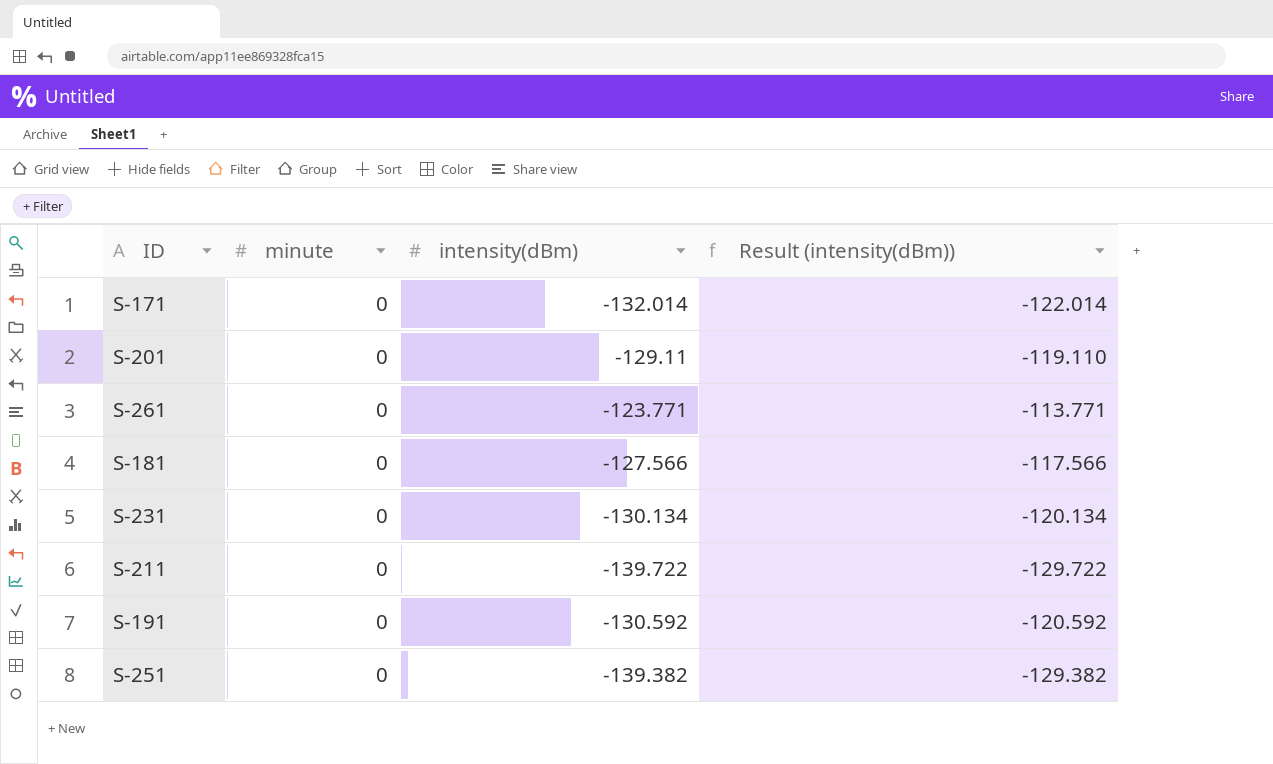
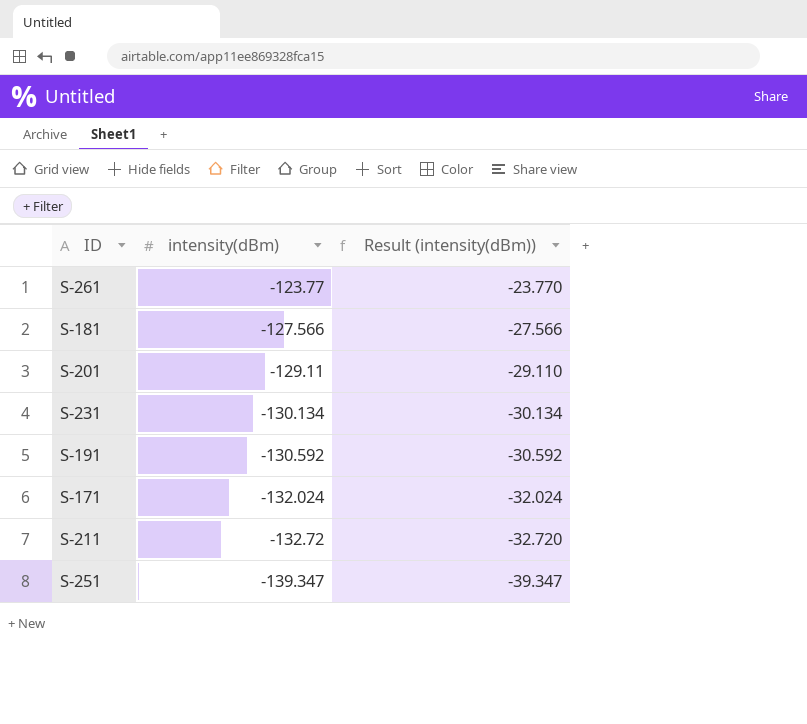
row order: none -> intensity(dBm) descending
column minute | position: 2 -> none
column Result (intensity(dBm)) | formula: [intensity(dBm)] + 10 -> [intensity(dBm)] + 100
S-261 | intensity(dBm): -123.771 -> -123.77
S-171 | intensity(dBm): -132.014 -> -132.024
S-211 | intensity(dBm): -139.722 -> -132.72
S-251 | intensity(dBm): -139.382 -> -139.347

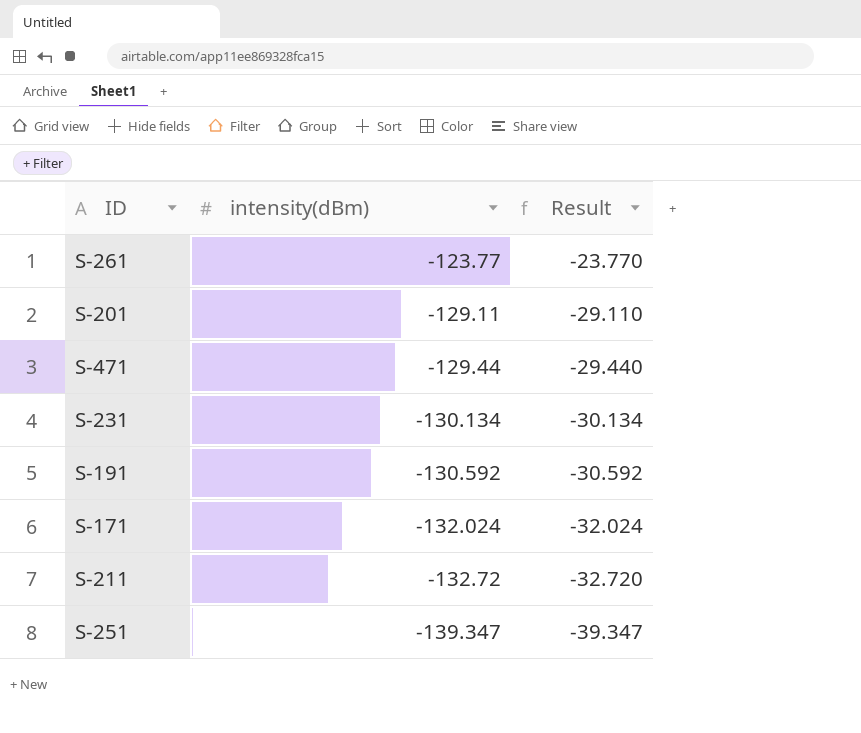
column name: Result (intensity(dBm)) -> Result
row S-181: -127.566 | -27.566 -> none
row S-471: none -> -129.44 | -29.440

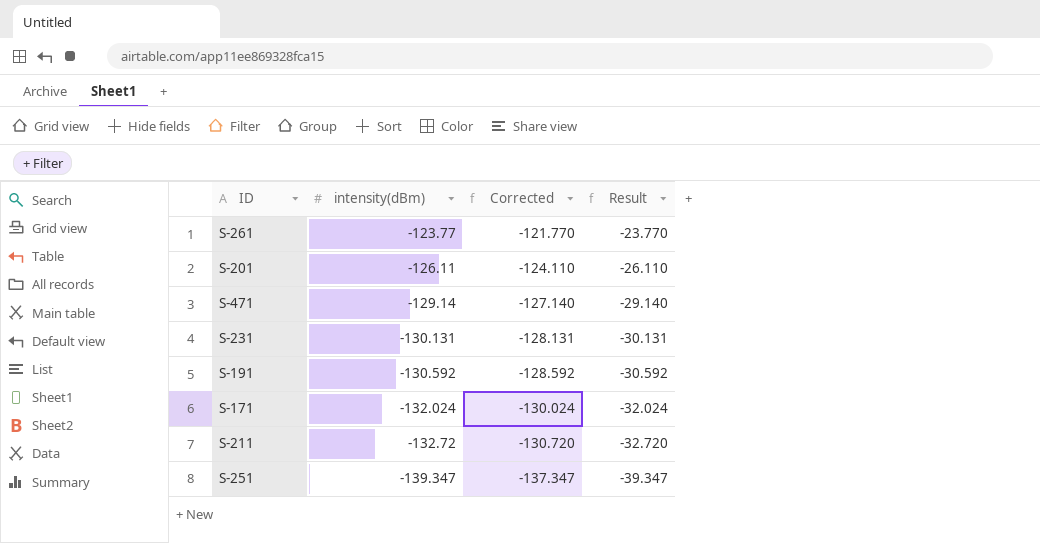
column Corrected | formula: none -> [intensity(dBm)] + 2
S-201 | intensity(dBm): -129.11 -> -126.11
S-201 | Result: -29.110 -> -26.110
S-471 | intensity(dBm): -129.44 -> -129.14
S-471 | Result: -29.440 -> -29.140
S-231 | intensity(dBm): -130.134 -> -130.131
S-231 | Result: -30.134 -> -30.131

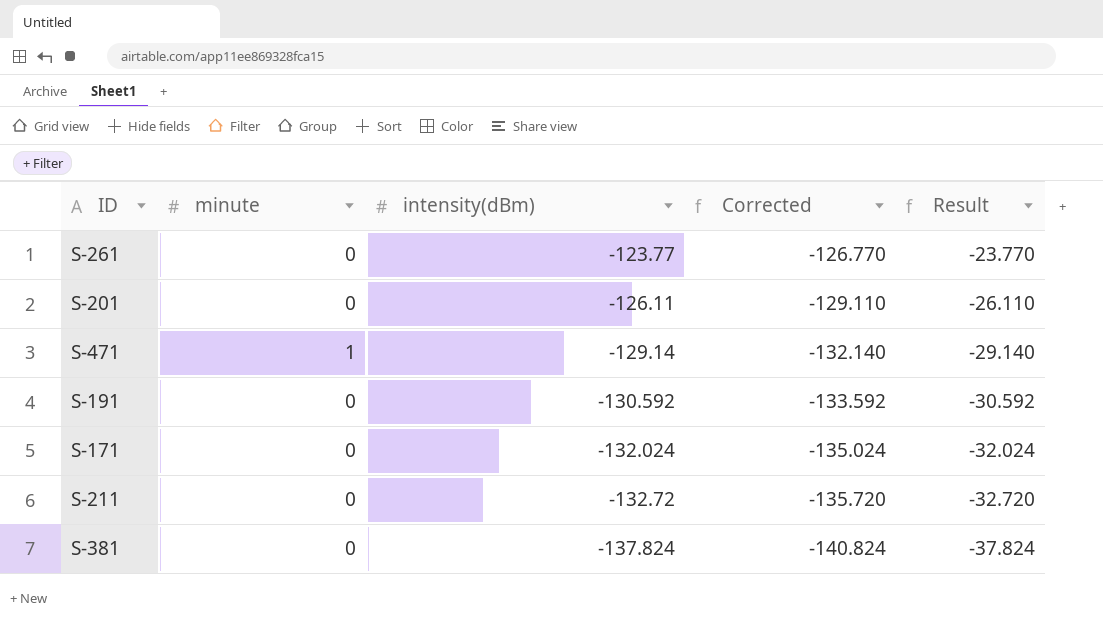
column minute | position: none -> 2
column Corrected | formula: [intensity(dBm)] + 2 -> [intensity(dBm)] - 3
row S-231: -130.131 | -128.131 | -30.131 -> none
row S-251: -139.347 | -137.347 | -39.347 -> none
row S-381: none -> 0 | -137.824 | -140.824 | -37.824

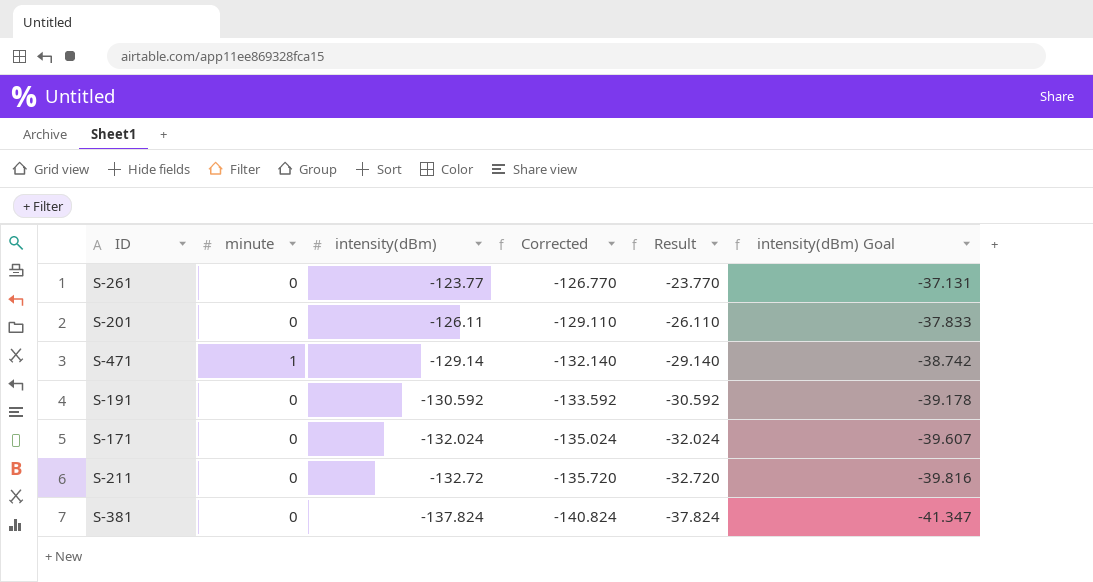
column intensity(dBm) Goal | formula: none -> [intensity(dBm)] * 0.3

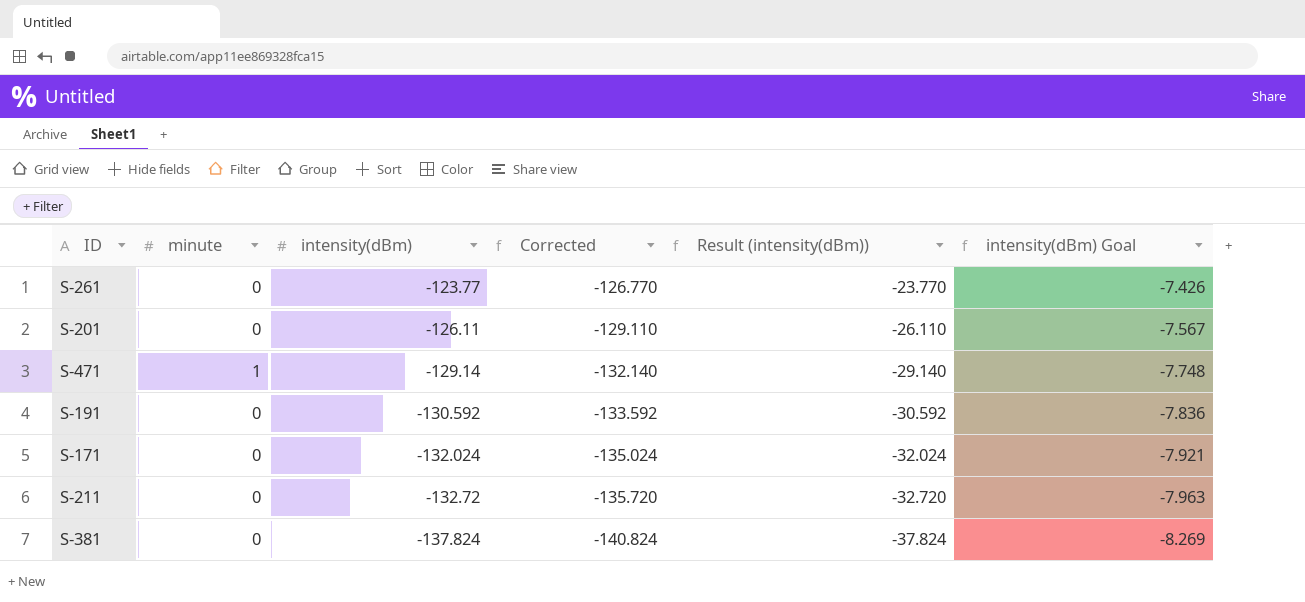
column name: Result -> Result (intensity(dBm))
column intensity(dBm) Goal | formula: [intensity(dBm)] * 0.3 -> [intensity(dBm)] * 0.06

